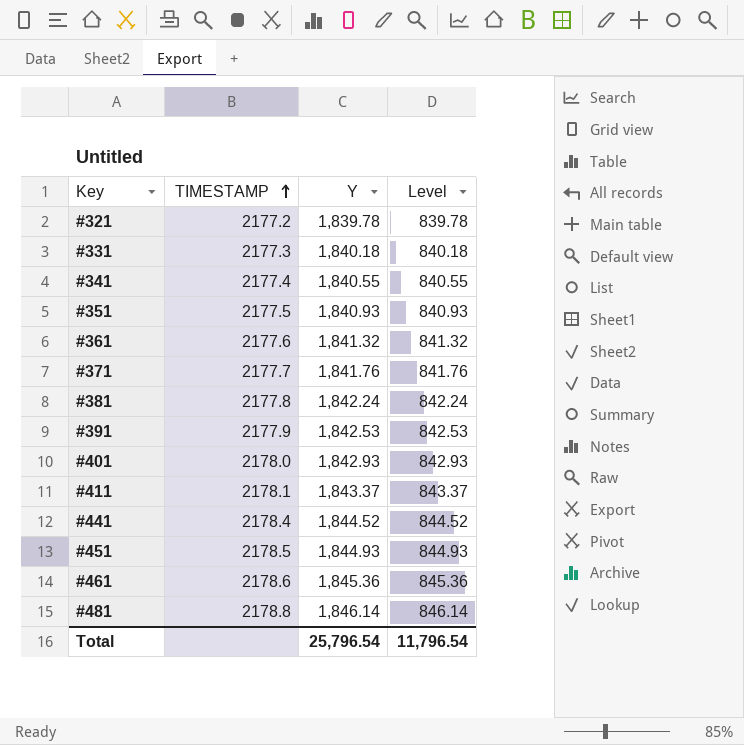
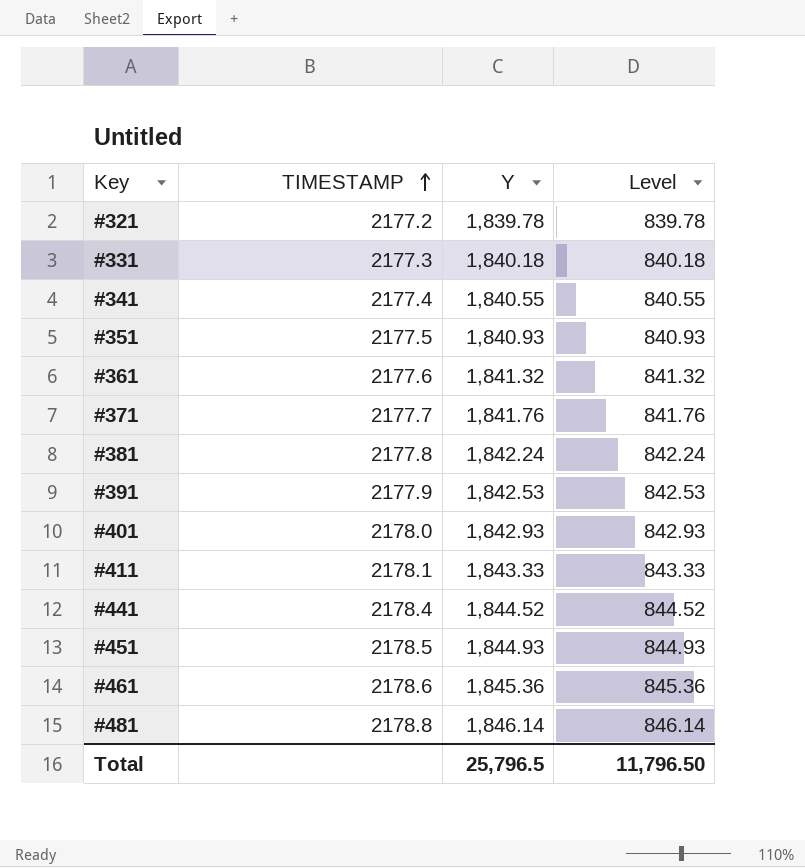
#411 | Y: 1,843.37 -> 1,843.33
#411 | Level: 843.37 -> 843.33
Total | Y: 25,796.54 -> 25,796.5
Total | Level: 11,796.54 -> 11,796.50

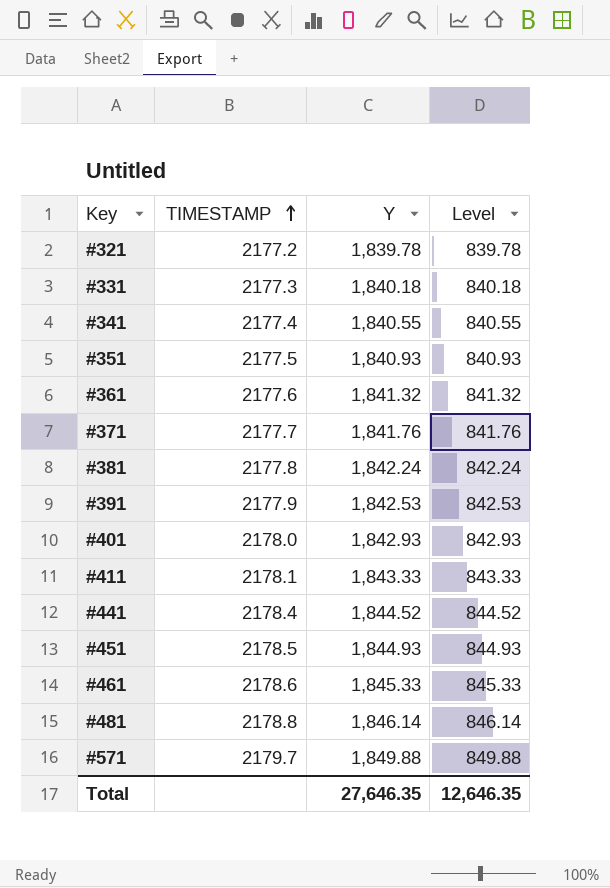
#461 | Y: 1,845.36 -> 1,845.33
#461 | Level: 845.36 -> 845.33
row #571: none -> 2179.7 | 1,849.88 | 849.88
Total | Y: 25,796.5 -> 27,646.35
Total | Level: 11,796.50 -> 12,646.35

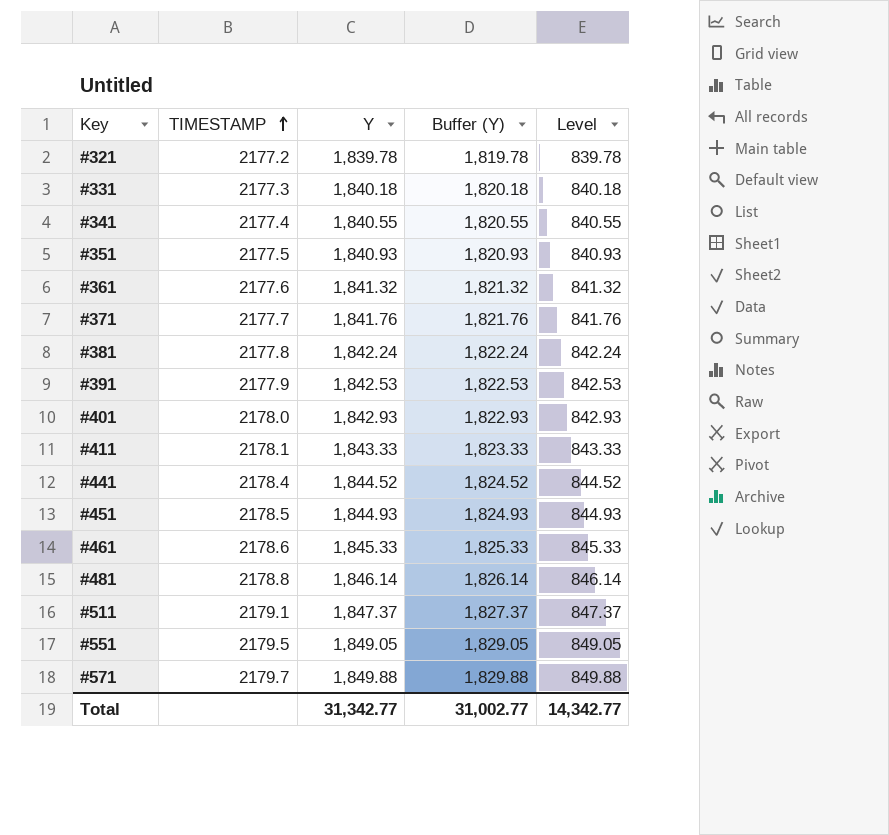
column Buffer (Y) | formula: none -> [Y] - 20
row #511: none -> 2179.1 | 1,847.37 | 1,827.37 | 847.37
row #551: none -> 2179.5 | 1,849.05 | 1,829.05 | 849.05
Total | Y: 27,646.35 -> 31,342.77
Total | Level: 12,646.35 -> 14,342.77

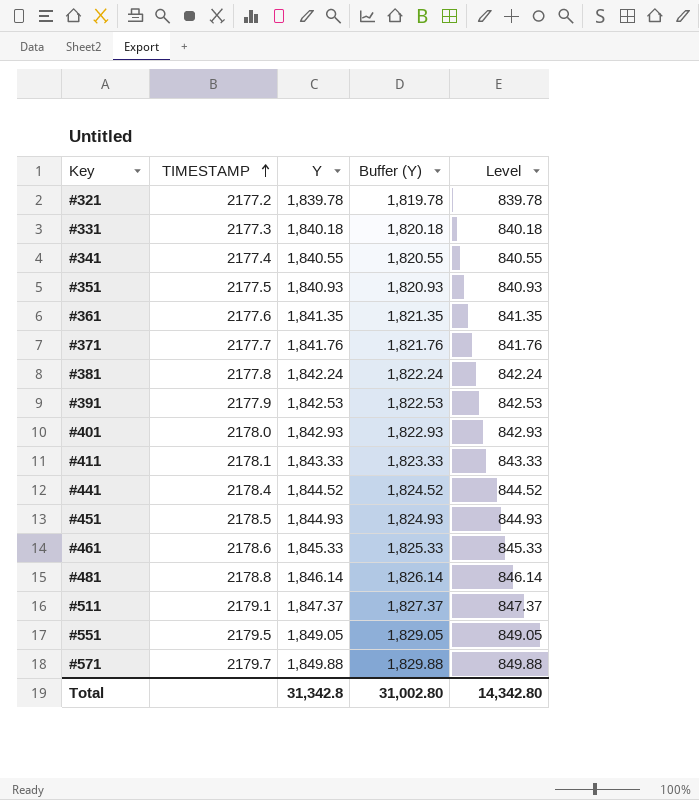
#361 | Y: 1,841.32 -> 1,841.35
#361 | Buffer (Y): 1,821.32 -> 1,821.35
#361 | Level: 841.32 -> 841.35
Total | Y: 31,342.77 -> 31,342.8
Total | Buffer (Y): 31,002.77 -> 31,002.80
Total | Level: 14,342.77 -> 14,342.80

